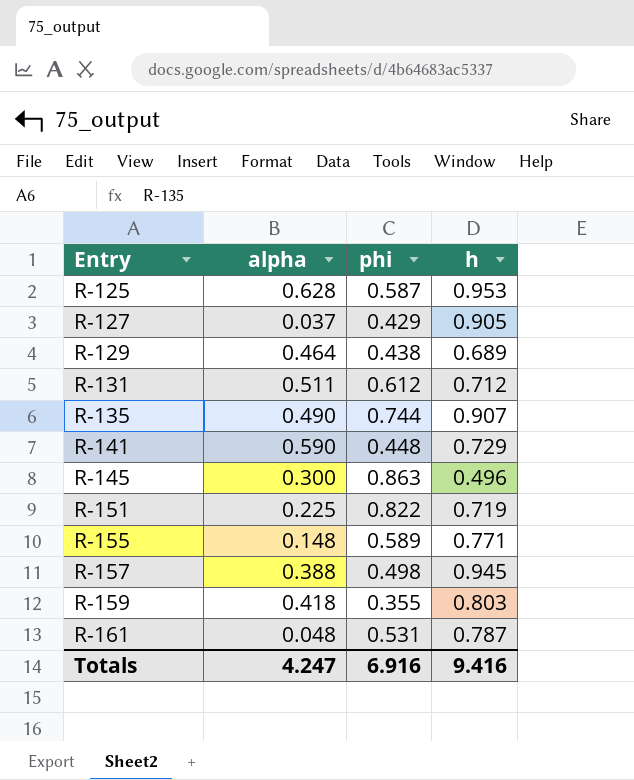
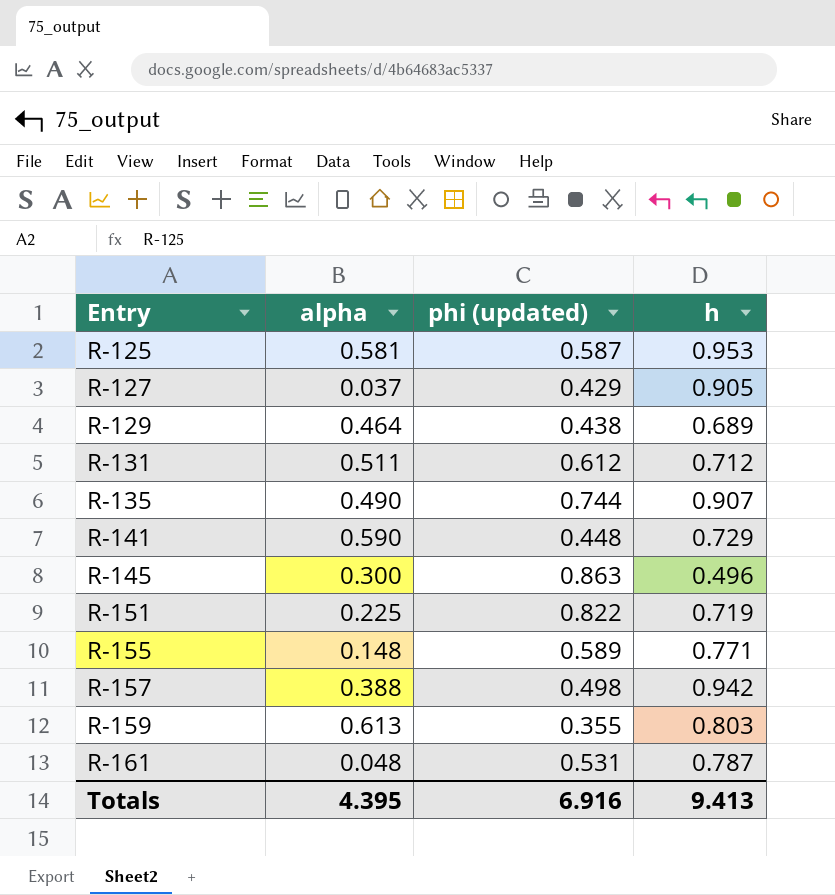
column name: phi -> phi (updated)
R-125 | alpha: 0.628 -> 0.581
R-157 | h: 0.945 -> 0.942
R-159 | alpha: 0.418 -> 0.613
Totals | alpha: 4.247 -> 4.395
Totals | h: 9.416 -> 9.413

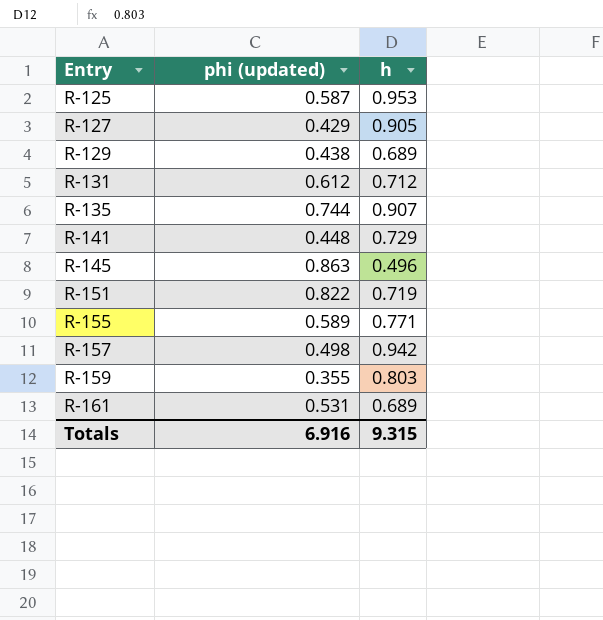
column alpha | position: 2 -> none
R-161 | h: 0.787 -> 0.689
Totals | h: 9.413 -> 9.315

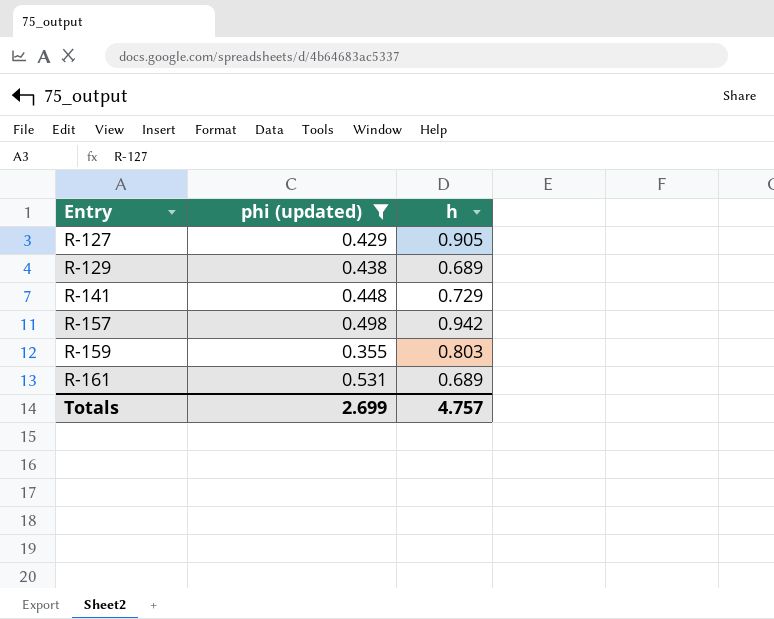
filter: none -> phi (updated) <= 0.531
Totals | phi (updated): 6.916 -> 2.699
Totals | h: 9.315 -> 4.757

